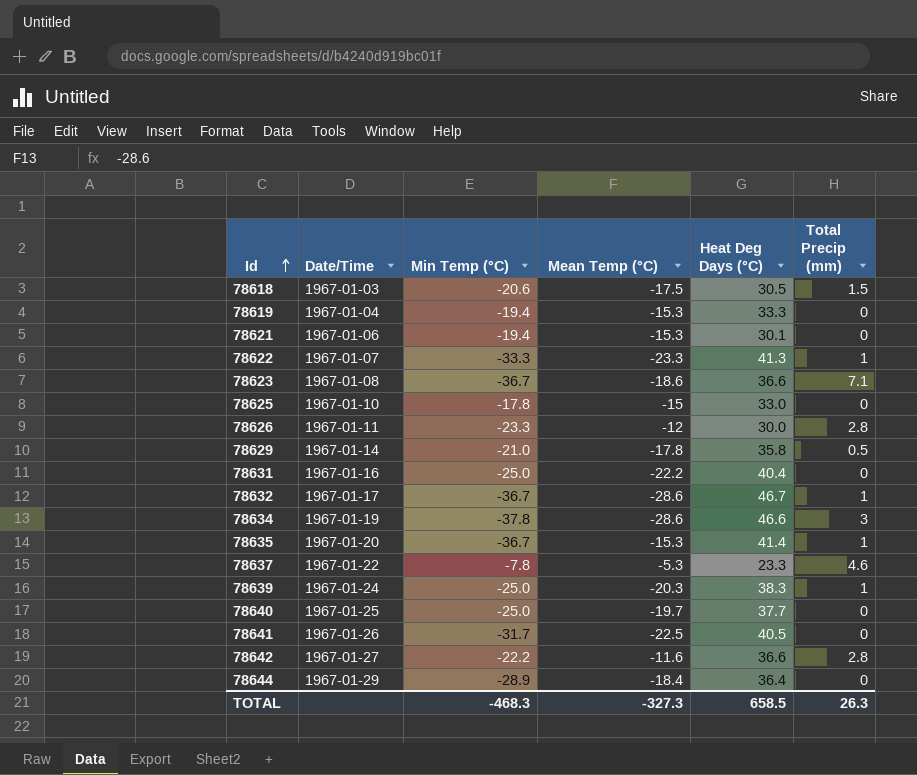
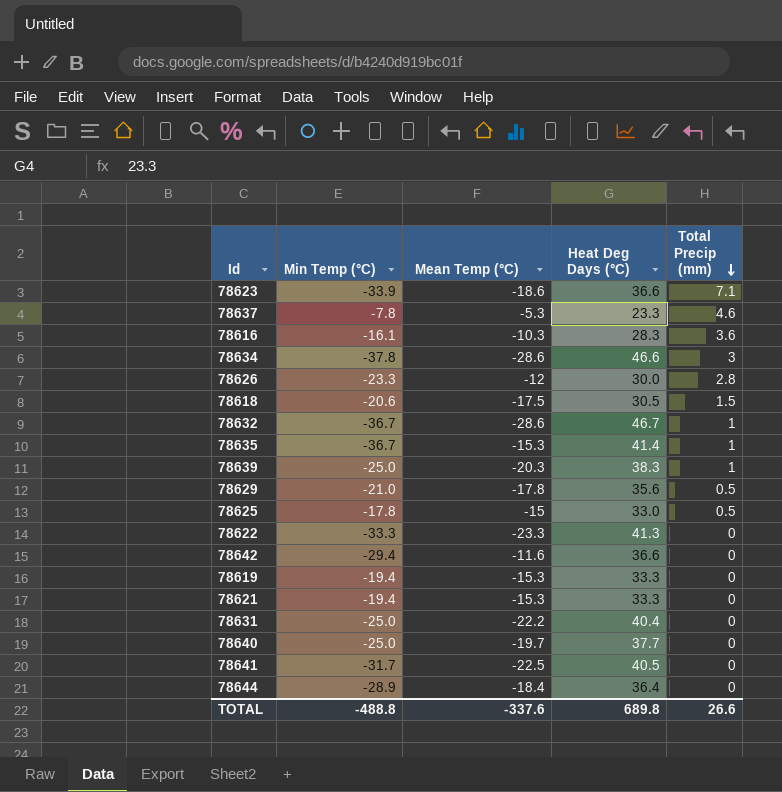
row order: Id ascending -> Total Precip (mm) descending
column Date/Time | position: 2 -> none
78623 | Min Temp (°C): -36.7 -> -33.9
row 78616: none -> -16.1 | -10.3 | 28.3 | 3.6
78629 | Heat Deg Days (°C): 35.8 -> 35.6
78625 | Total Precip (mm): 0 -> 0.5
78622 | Total Precip (mm): 1 -> 0
78642 | Min Temp (°C): -22.2 -> -29.4
78642 | Total Precip (mm): 2.8 -> 0
78621 | Heat Deg Days (°C): 30.1 -> 33.3
TOTAL | Min Temp (°C): -468.3 -> -488.8
TOTAL | Mean Temp (°C): -327.3 -> -337.6
TOTAL | Heat Deg Days (°C): 658.5 -> 689.8
TOTAL | Total Precip (mm): 26.3 -> 26.6

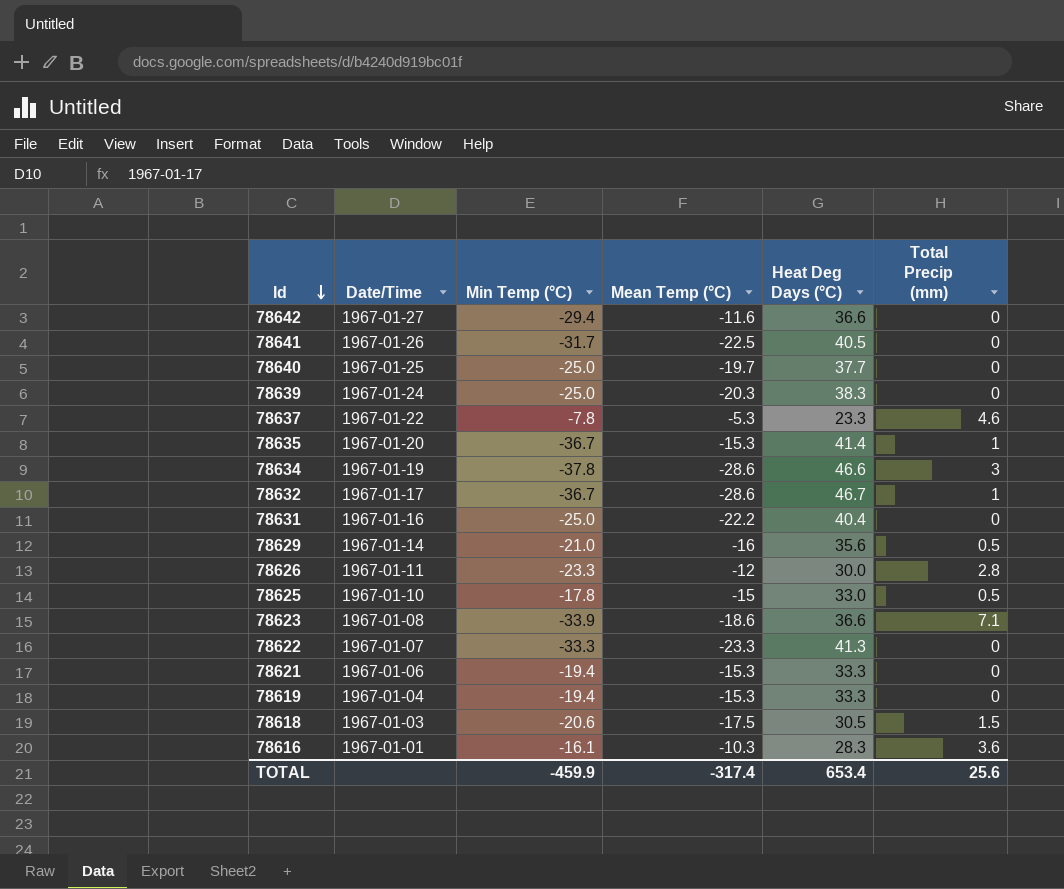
row order: Total Precip (mm) descending -> Id descending
column Date/Time | position: none -> 2
row 78644: -28.9 | -18.4 | 36.4 | 0 -> none
78639 | Total Precip (mm): 1 -> 0
78629 | Mean Temp (°C): -17.8 -> -16
TOTAL | Min Temp (°C): -488.8 -> -459.9
TOTAL | Mean Temp (°C): -337.6 -> -317.4
TOTAL | Heat Deg Days (°C): 689.8 -> 653.4
TOTAL | Total Precip (mm): 26.6 -> 25.6

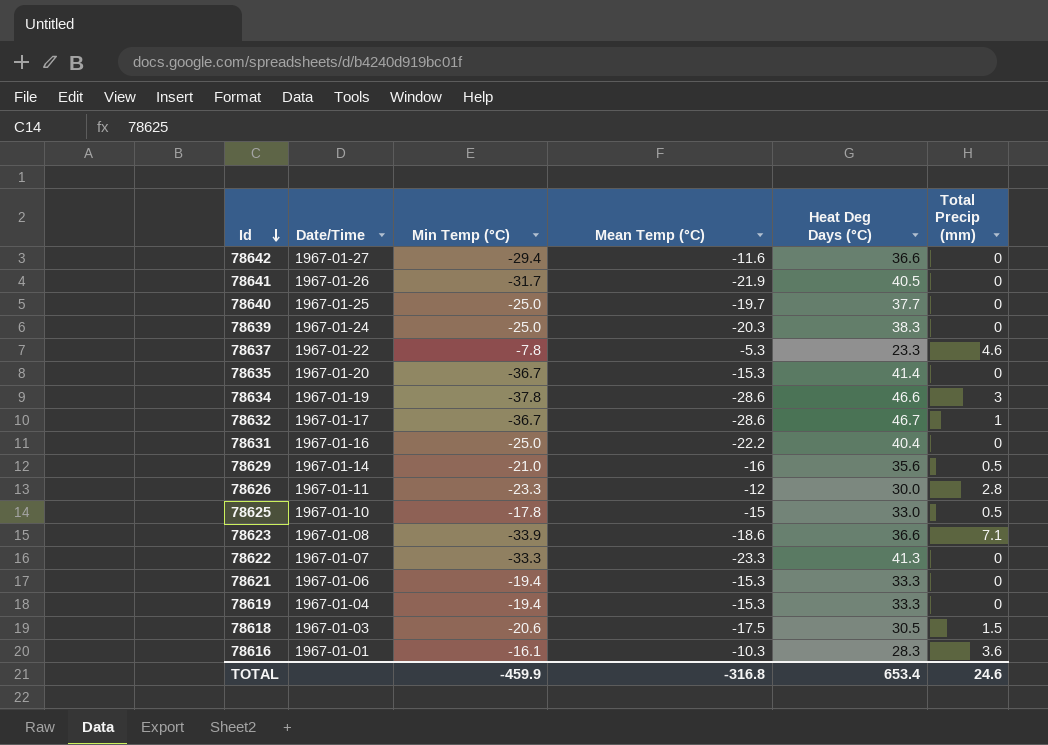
78641 | Mean Temp (°C): -22.5 -> -21.9
78635 | Total Precip (mm): 1 -> 0
TOTAL | Mean Temp (°C): -317.4 -> -316.8
TOTAL | Total Precip (mm): 25.6 -> 24.6

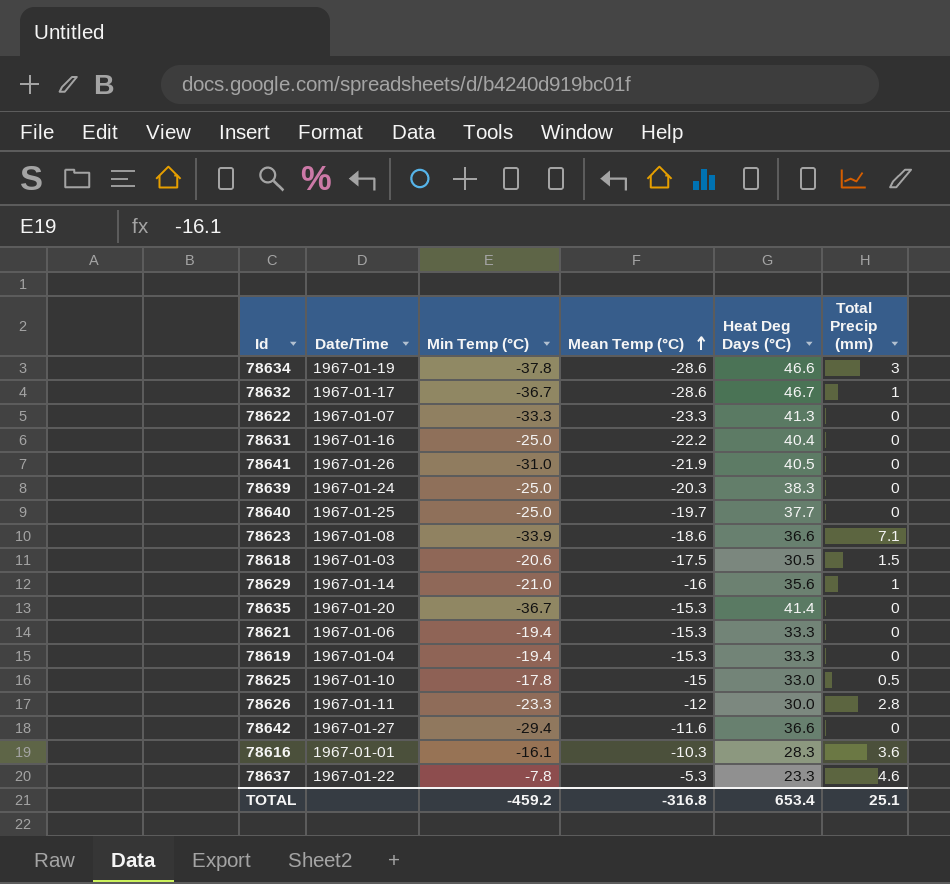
row order: Id descending -> Mean Temp (°C) ascending
78641 | Min Temp (°C): -31.7 -> -31.0
78629 | Total Precip (mm): 0.5 -> 1
TOTAL | Min Temp (°C): -459.9 -> -459.2
TOTAL | Total Precip (mm): 24.6 -> 25.1

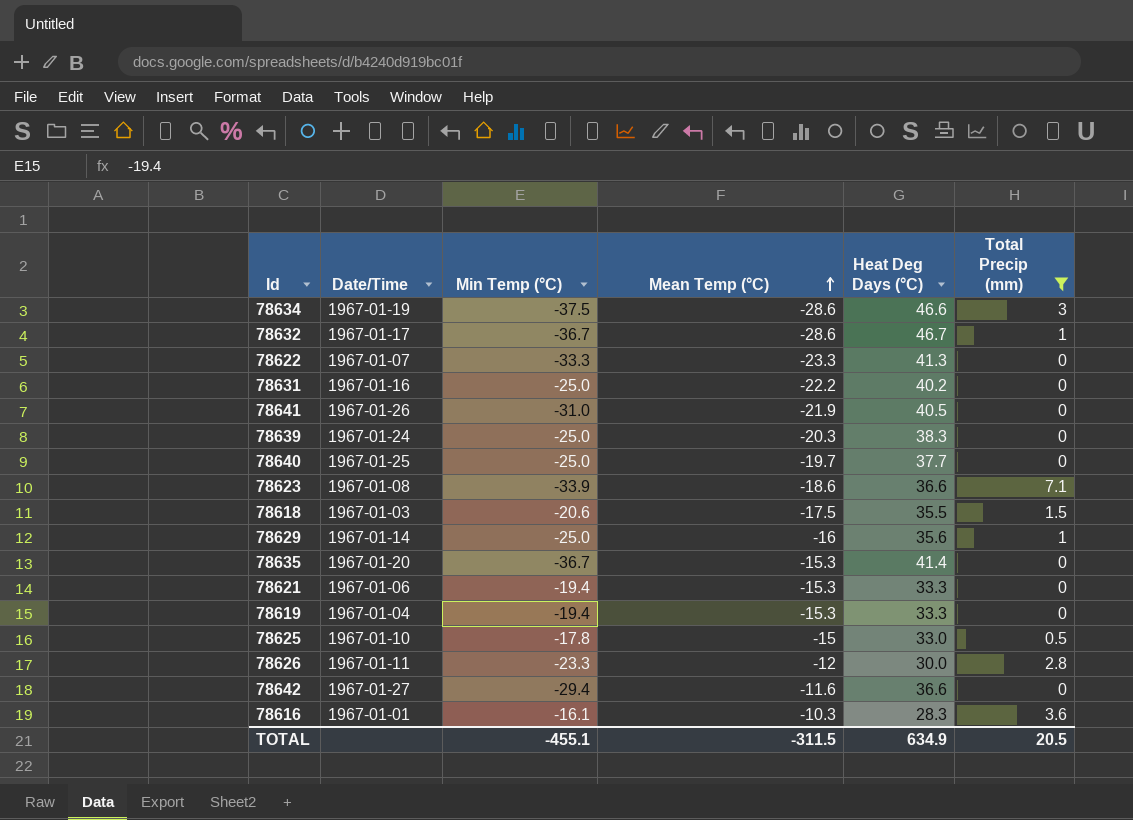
filter: none -> Total Precip (mm) != 4.6
78634 | Min Temp (°C): -37.8 -> -37.5
78631 | Heat Deg Days (°C): 40.4 -> 40.2
78618 | Heat Deg Days (°C): 30.5 -> 35.5
78629 | Min Temp (°C): -21.0 -> -25.0
TOTAL | Min Temp (°C): -459.2 -> -455.1
TOTAL | Mean Temp (°C): -316.8 -> -311.5
TOTAL | Heat Deg Days (°C): 653.4 -> 634.9
TOTAL | Total Precip (mm): 25.1 -> 20.5

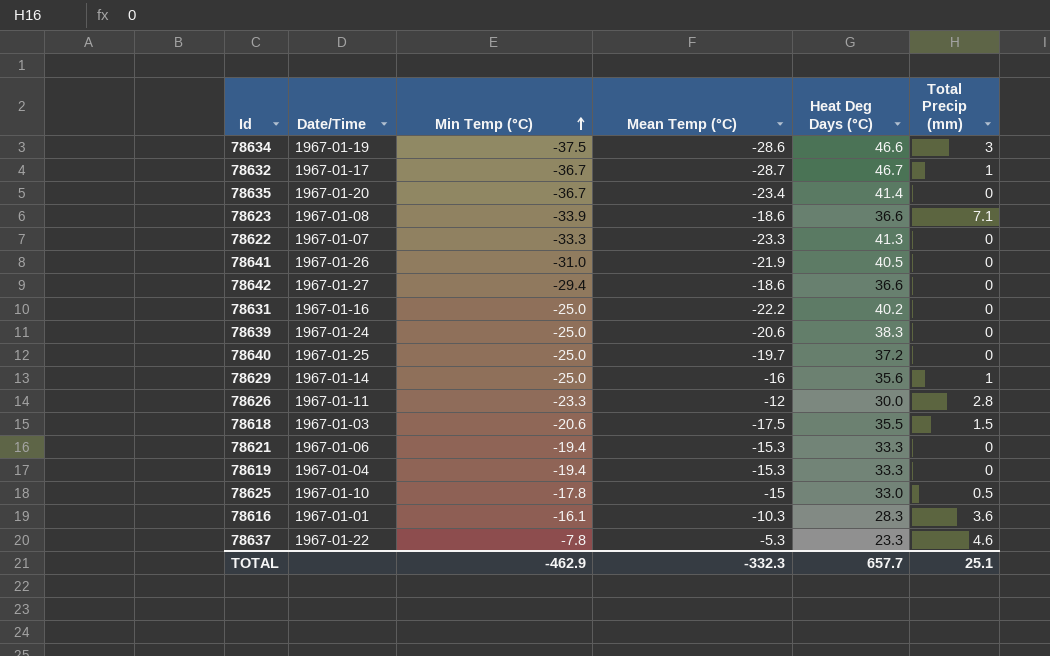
filter: Total Precip (mm) != 4.6 -> none
row order: Mean Temp (°C) ascending -> Min Temp (°C) ascending
78632 | Mean Temp (°C): -28.6 -> -28.7
78635 | Mean Temp (°C): -15.3 -> -23.4
78642 | Mean Temp (°C): -11.6 -> -18.6
78639 | Mean Temp (°C): -20.3 -> -20.6
78640 | Heat Deg Days (°C): 37.7 -> 37.2
TOTAL | Min Temp (°C): -455.1 -> -462.9
TOTAL | Mean Temp (°C): -311.5 -> -332.3
TOTAL | Heat Deg Days (°C): 634.9 -> 657.7
TOTAL | Total Precip (mm): 20.5 -> 25.1

